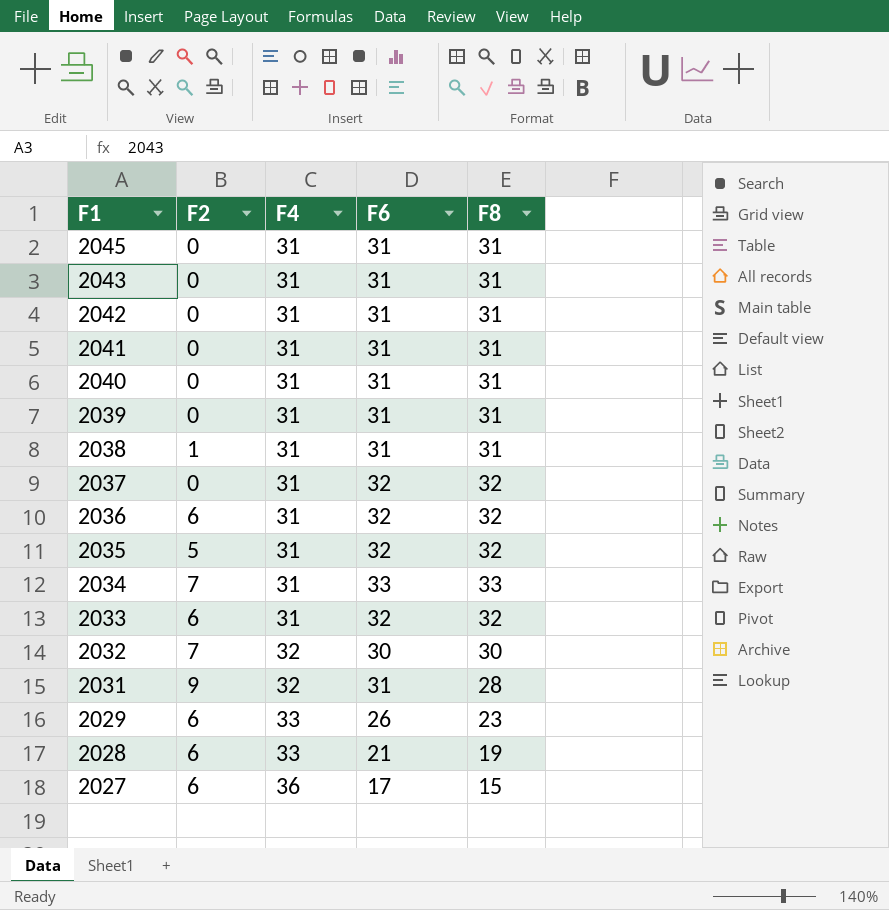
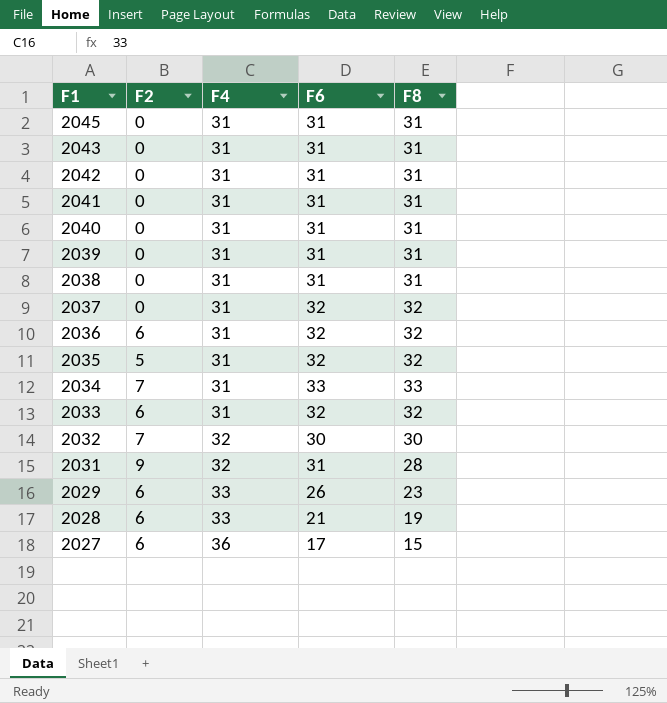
2038 | F2: 1 -> 0

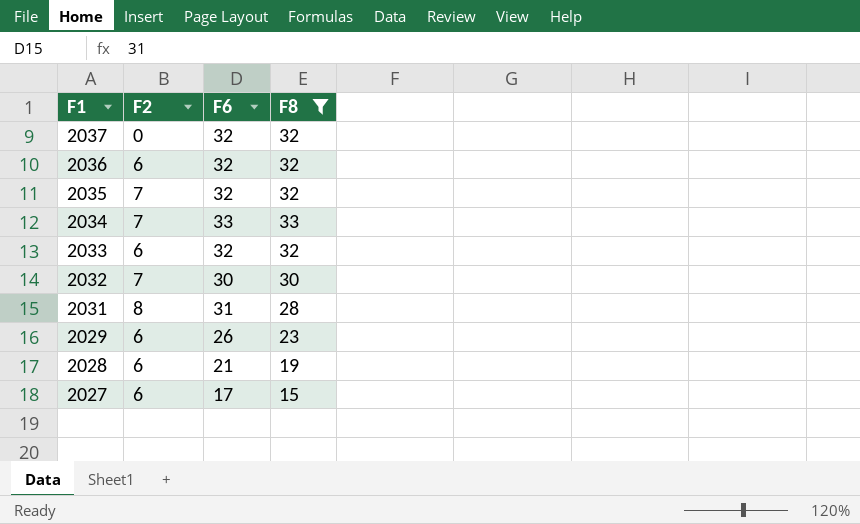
filter: none -> F8 != 31
column F4 | position: 3 -> none
2035 | F2: 5 -> 7
2031 | F2: 9 -> 8

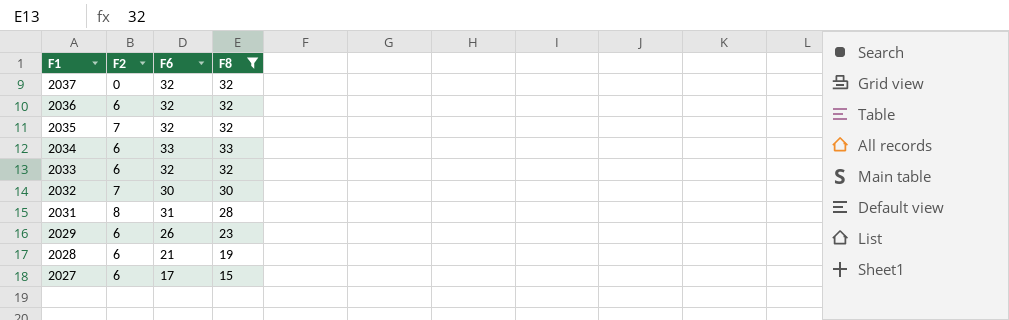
2034 | F2: 7 -> 6

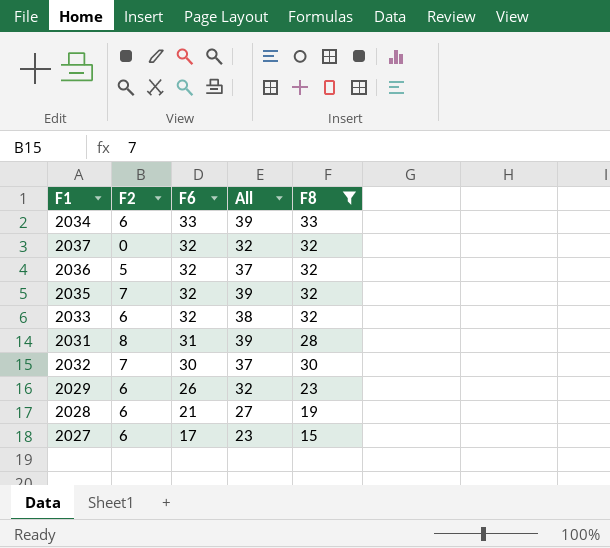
row order: F1 descending -> F6 descending
column All | formula: none -> [F2] + [F6]
2036 | F2: 6 -> 5

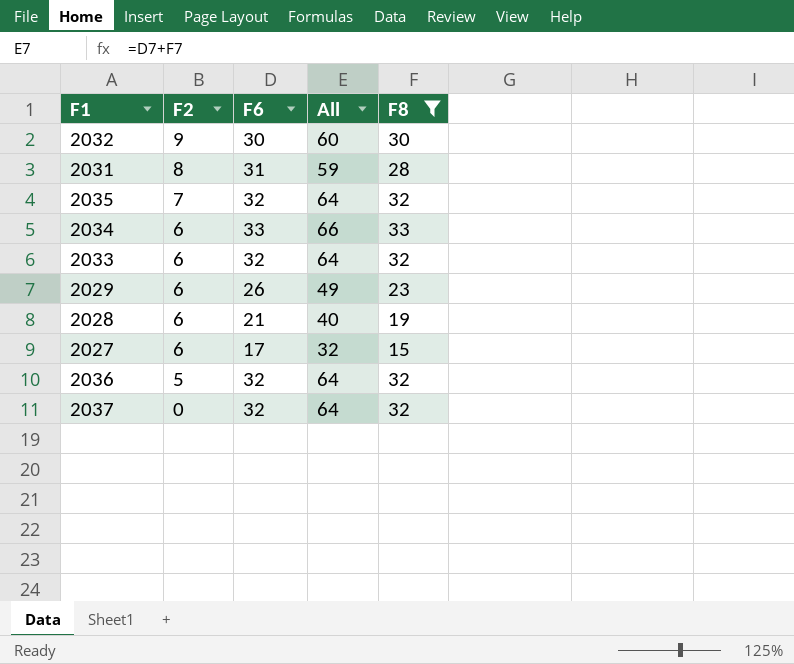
row order: F6 descending -> F2 descending
column All | formula: [F2] + [F6] -> [F6] + [F8]
2032 | F2: 7 -> 9

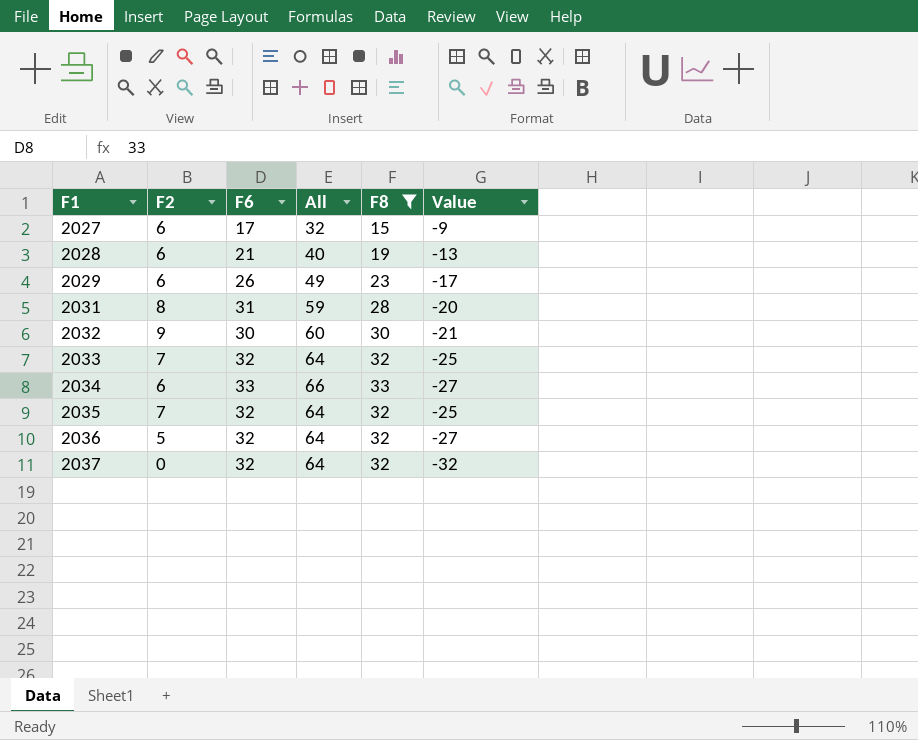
row order: F2 descending -> F1 ascending
column Value | formula: none -> [F2] - [F8]
2033 | F2: 6 -> 7

